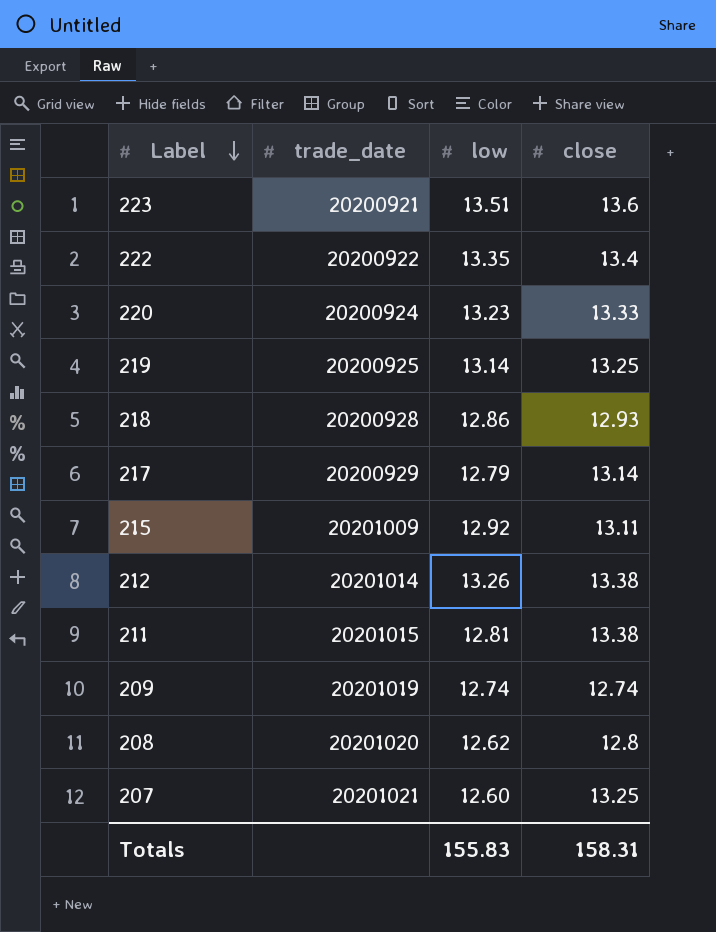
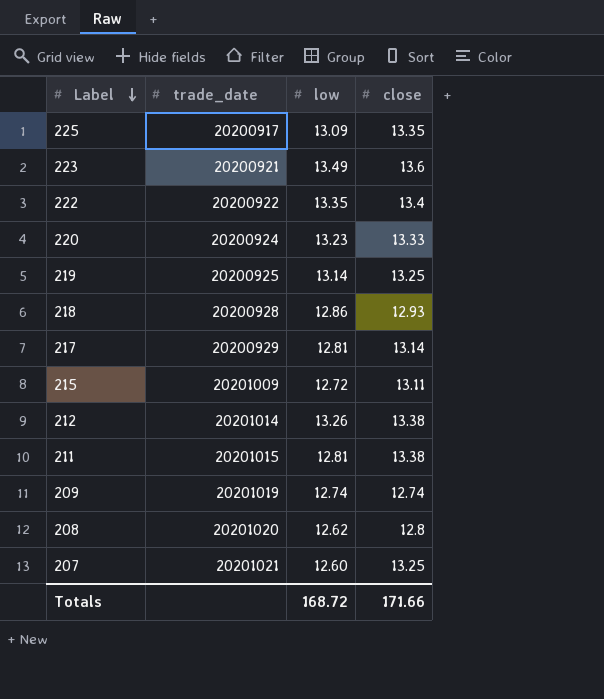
row 225: none -> 20200917 | 13.09 | 13.35
223 | low: 13.51 -> 13.49
217 | low: 12.79 -> 12.81
215 | low: 12.92 -> 12.72
Totals | low: 155.83 -> 168.72
Totals | close: 158.31 -> 171.66

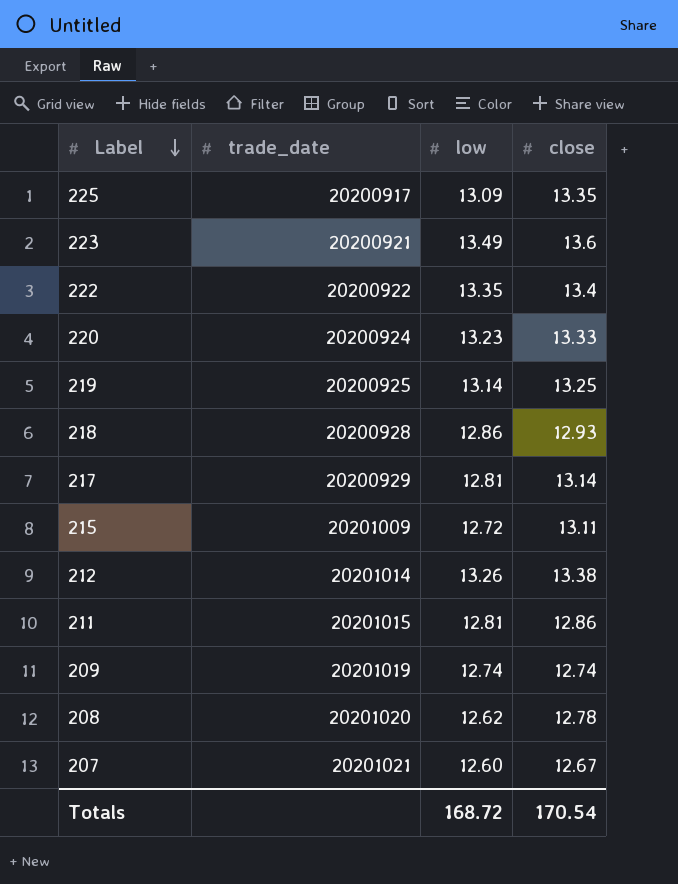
211 | close: 13.38 -> 12.86
208 | close: 12.8 -> 12.78
207 | close: 13.25 -> 12.67
Totals | close: 171.66 -> 170.54

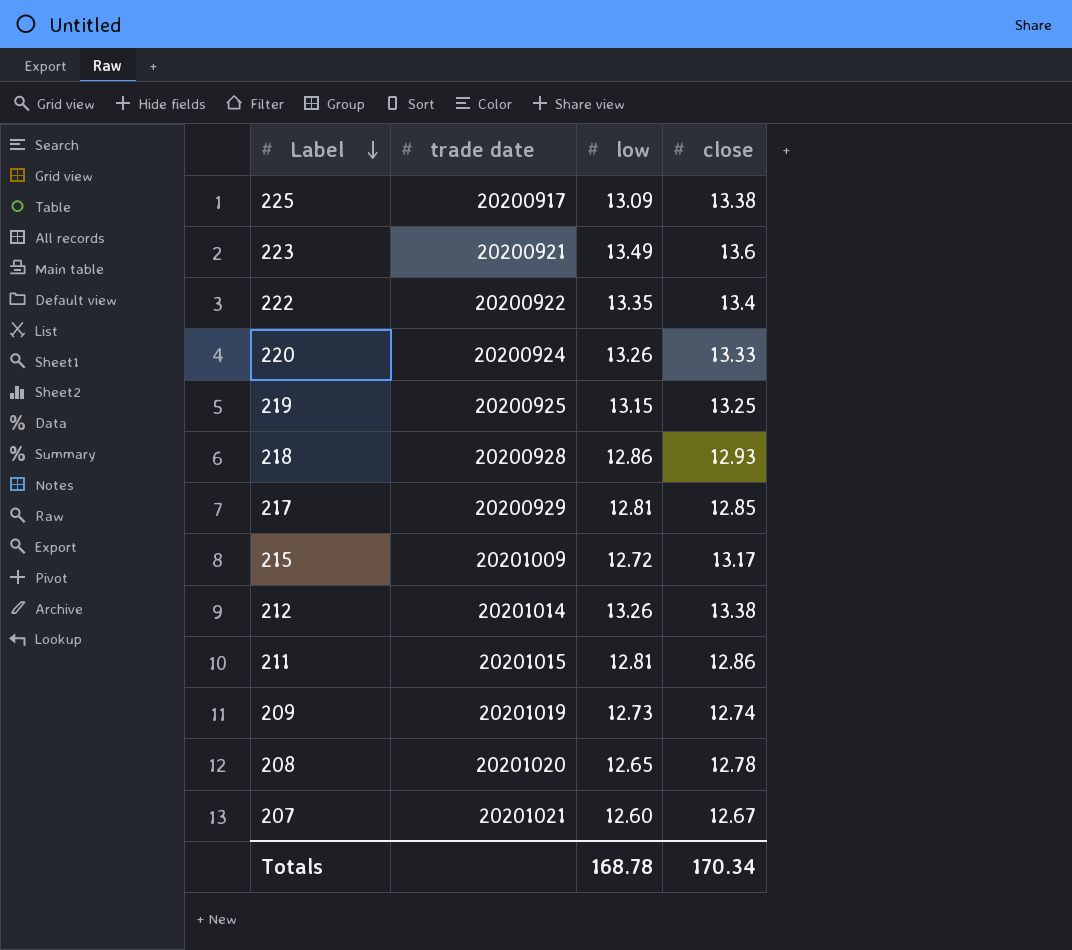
column name: trade_date -> trade date
225 | close: 13.35 -> 13.38
220 | low: 13.23 -> 13.26
219 | low: 13.14 -> 13.15
217 | close: 13.14 -> 12.85
215 | close: 13.11 -> 13.17
209 | low: 12.74 -> 12.73
208 | low: 12.62 -> 12.65
Totals | low: 168.72 -> 168.78
Totals | close: 170.54 -> 170.34

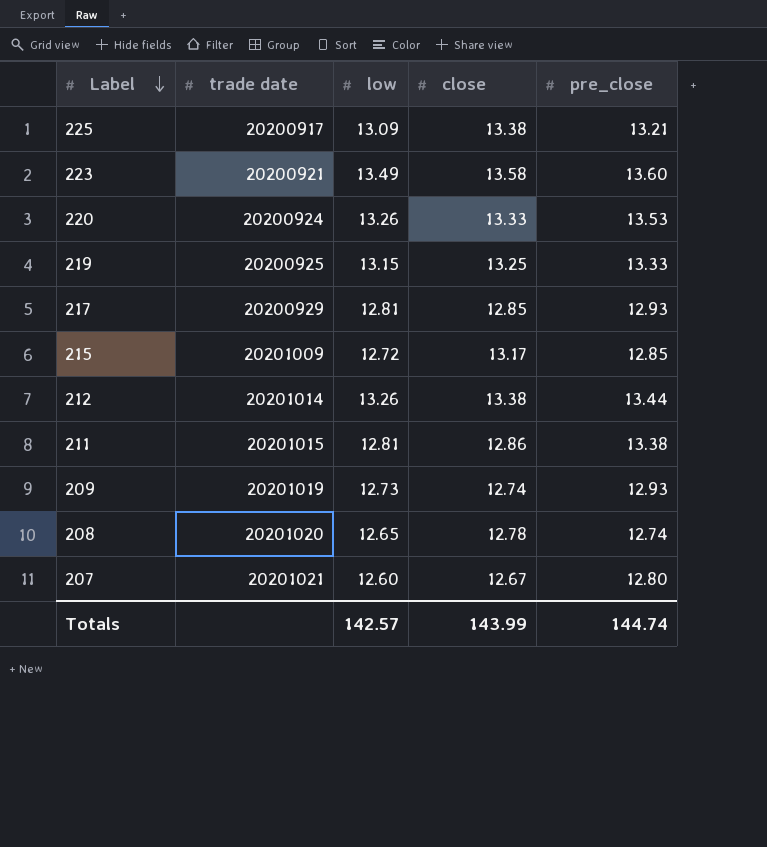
column pre_close | position: none -> 5
row 222: 20200922 | 13.35 | 13.4 -> none
row 218: 20200928 | 12.86 | 12.93 -> none
223 | close: 13.6 -> 13.58
Totals | low: 168.78 -> 142.57
Totals | close: 170.34 -> 143.99

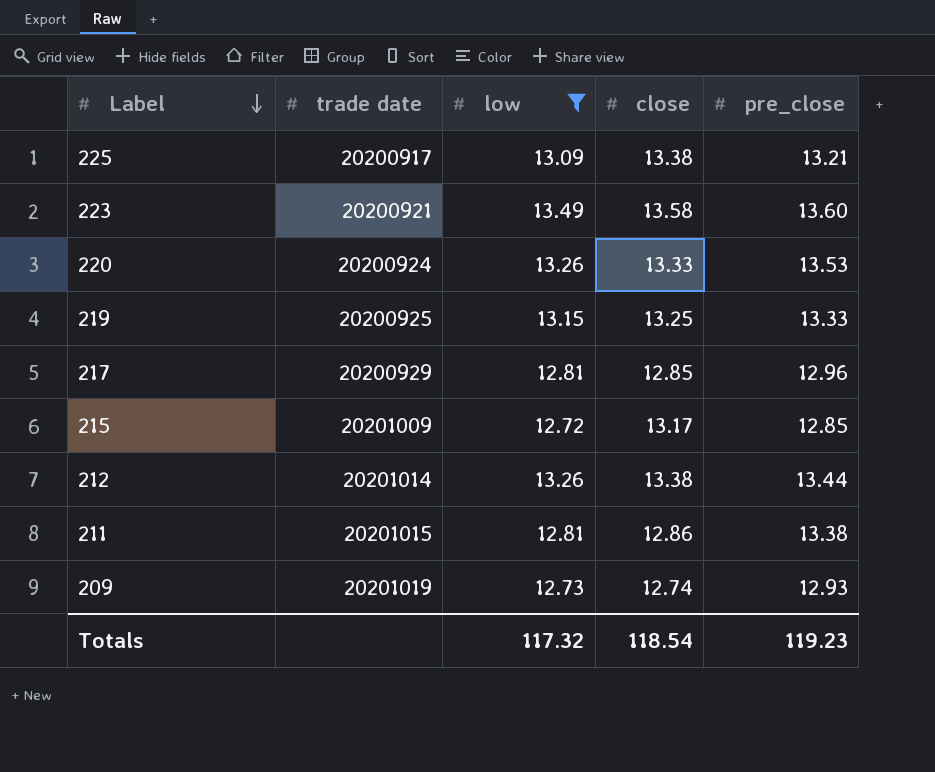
filter: none -> low >= 12.72
217 | pre_close: 12.93 -> 12.96
Totals | low: 142.57 -> 117.32
Totals | close: 143.99 -> 118.54
Totals | pre_close: 144.74 -> 119.23

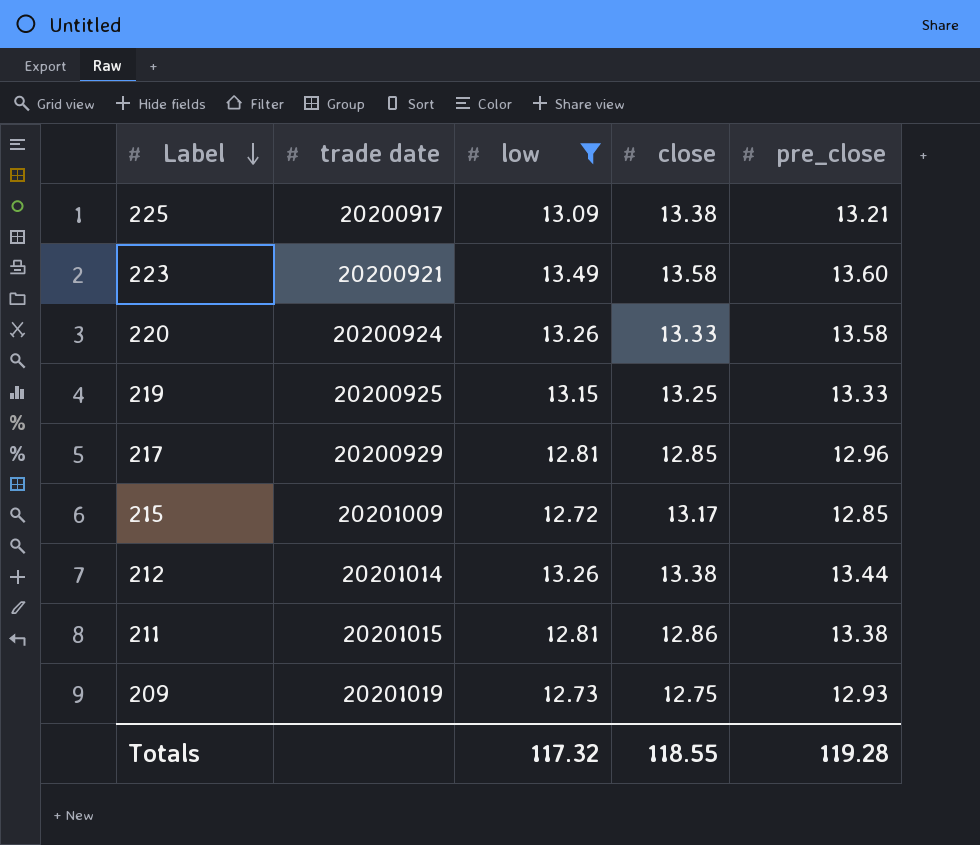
220 | pre_close: 13.53 -> 13.58
209 | close: 12.74 -> 12.75
Totals | close: 118.54 -> 118.55
Totals | pre_close: 119.23 -> 119.28

